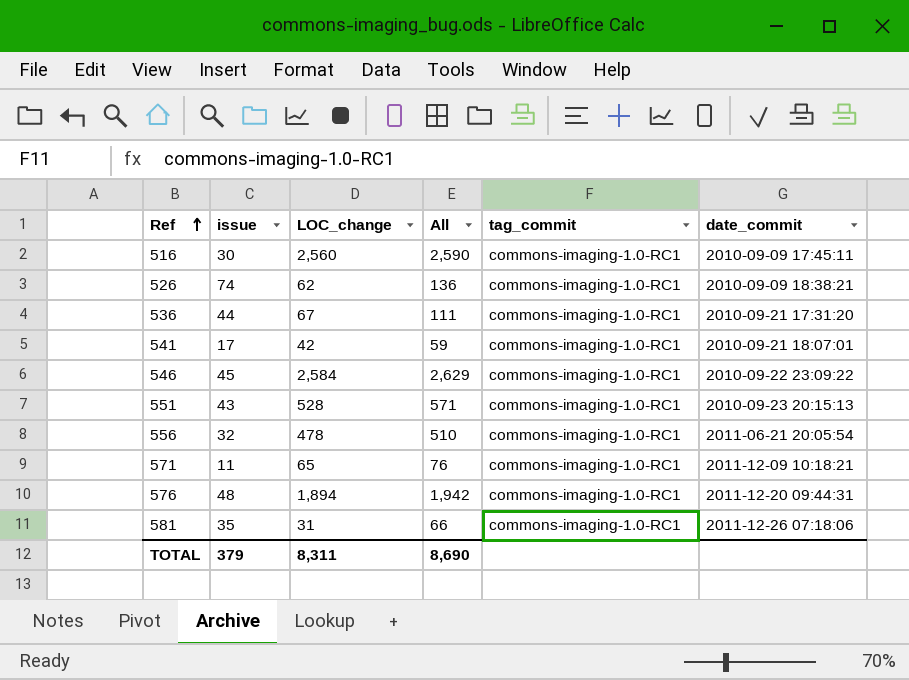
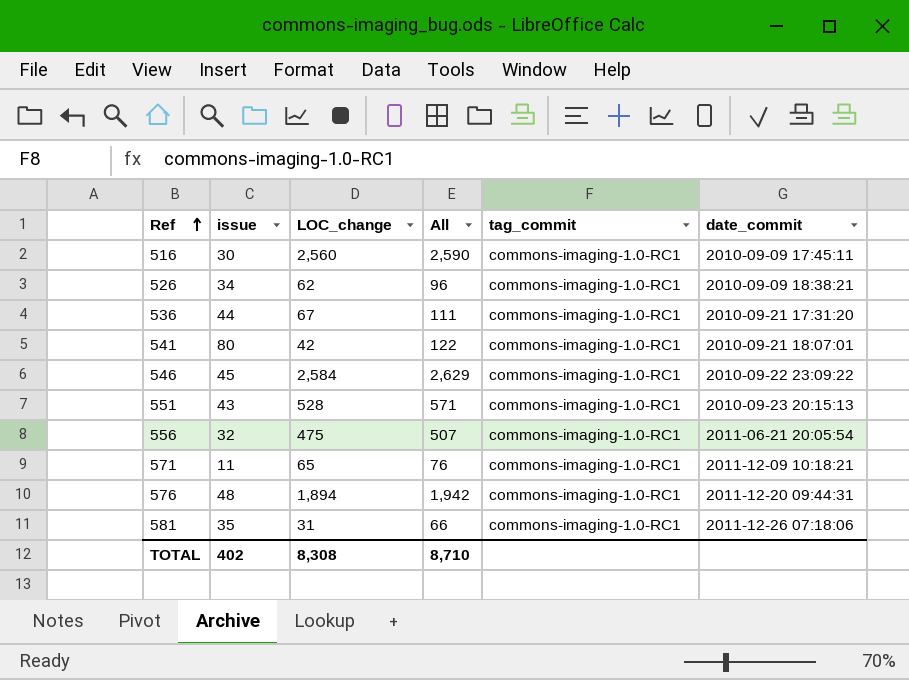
526 | issue: 74 -> 34
526 | All: 136 -> 96
541 | issue: 17 -> 80
541 | All: 59 -> 122
556 | LOC_change: 478 -> 475
556 | All: 510 -> 507
TOTAL | issue: 379 -> 402
TOTAL | LOC_change: 8,311 -> 8,308
TOTAL | All: 8,690 -> 8,710

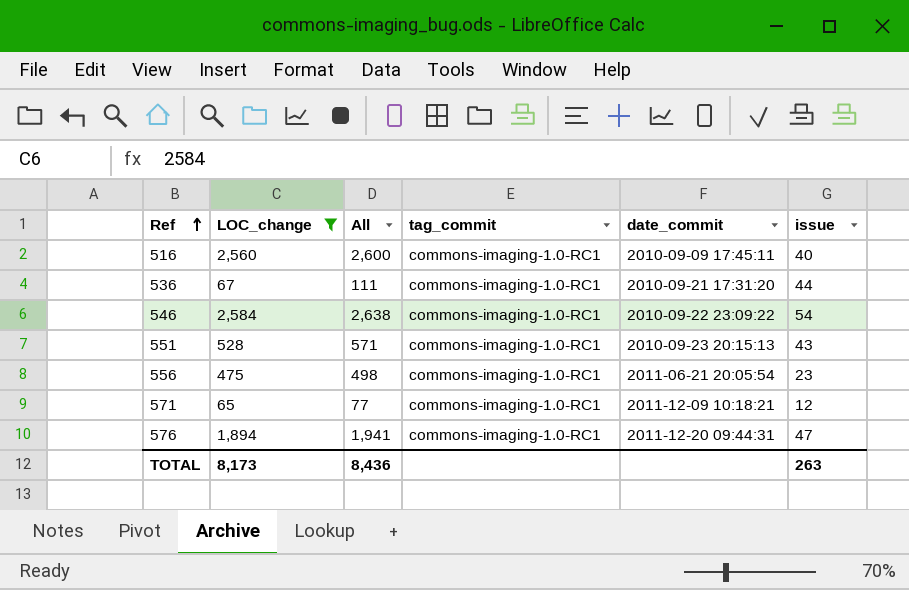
filter: none -> LOC_change >= 65
column issue | position: 2 -> 6
516 | All: 2,590 -> 2,600
516 | issue: 30 -> 40
546 | All: 2,629 -> 2,638
546 | issue: 45 -> 54
556 | All: 507 -> 498
556 | issue: 32 -> 23
571 | All: 76 -> 77
571 | issue: 11 -> 12
576 | All: 1,942 -> 1,941
576 | issue: 48 -> 47
TOTAL | LOC_change: 8,308 -> 8,173
TOTAL | All: 8,710 -> 8,436
TOTAL | issue: 402 -> 263

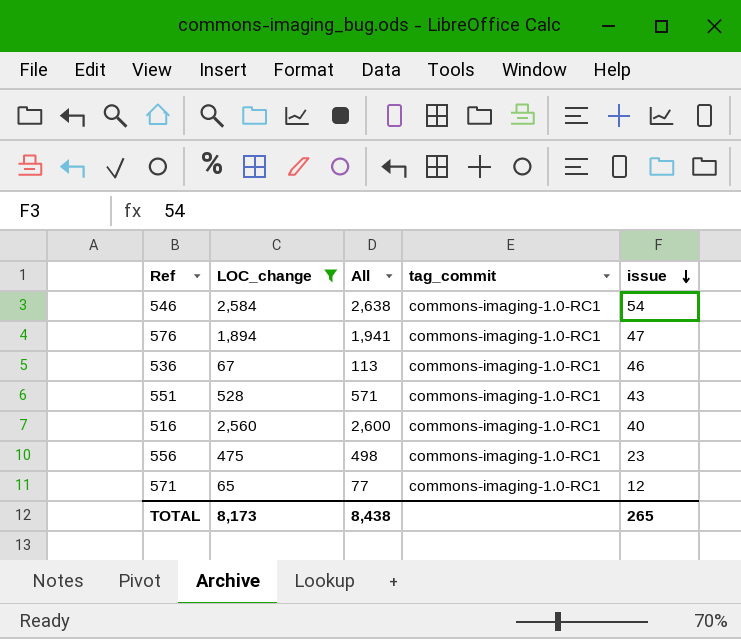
row order: Ref ascending -> issue descending
column date_commit | position: 5 -> none
536 | All: 111 -> 113
536 | issue: 44 -> 46
TOTAL | All: 8,436 -> 8,438
TOTAL | issue: 263 -> 265

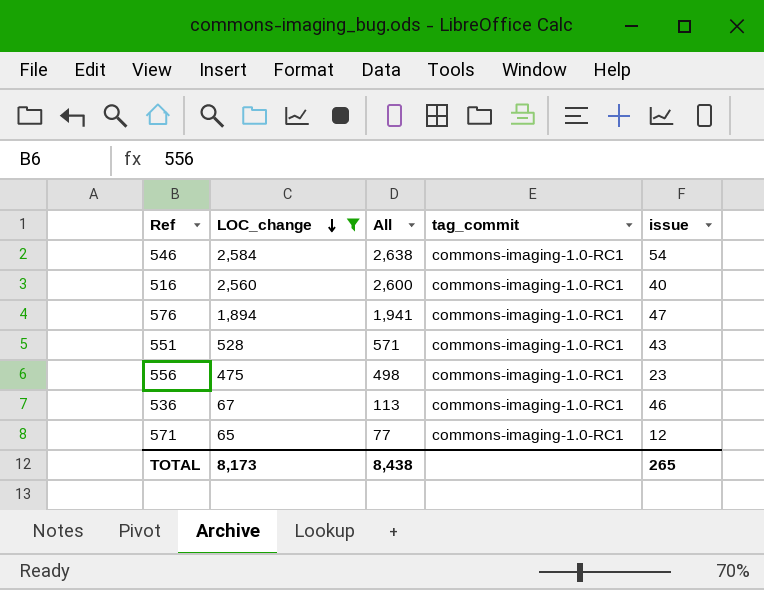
row order: issue descending -> LOC_change descending

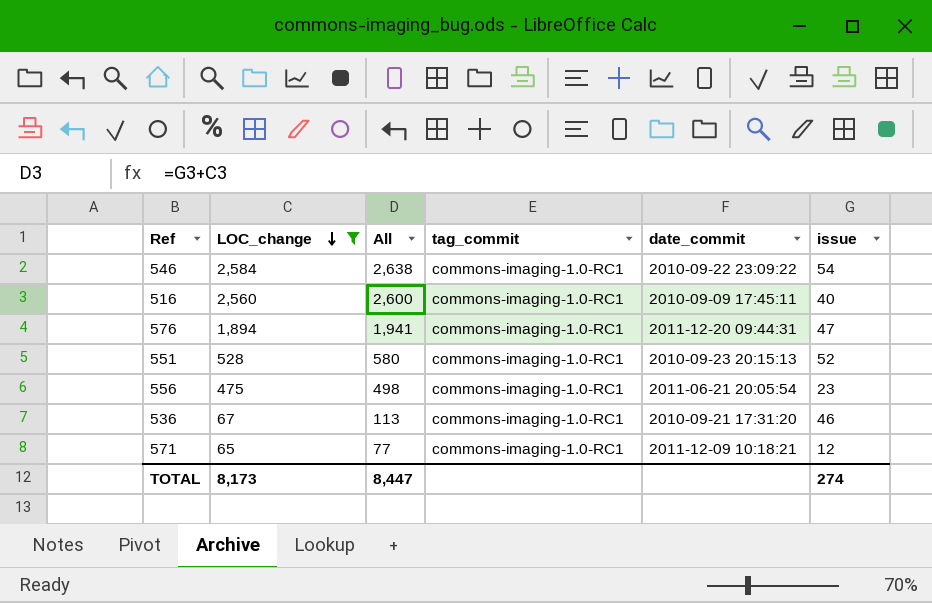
column date_commit | position: none -> 5
551 | All: 571 -> 580
551 | issue: 43 -> 52
TOTAL | All: 8,438 -> 8,447
TOTAL | issue: 265 -> 274

